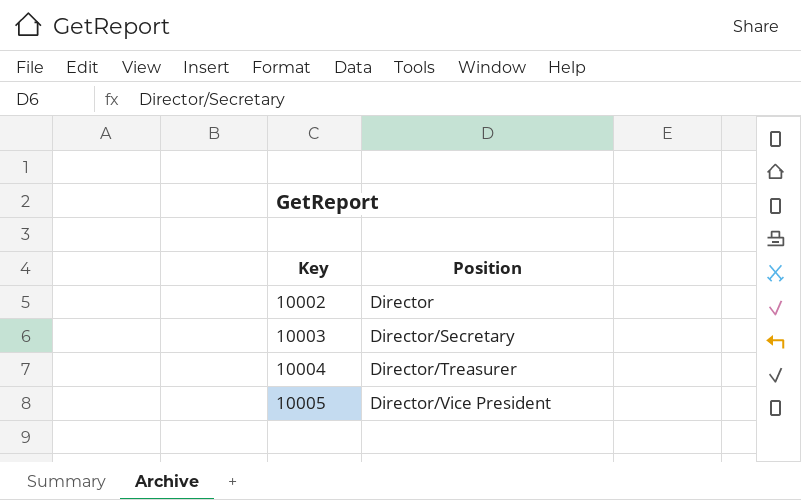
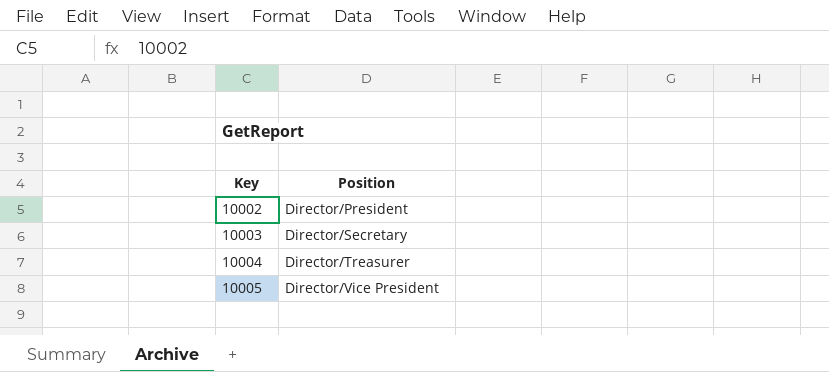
10002 | Position: Director -> Director/President

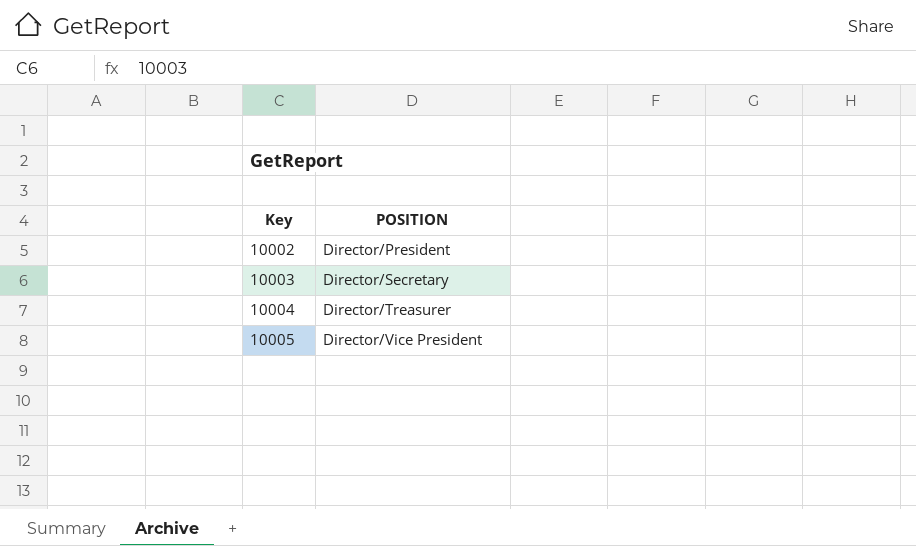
column name: Position -> POSITION

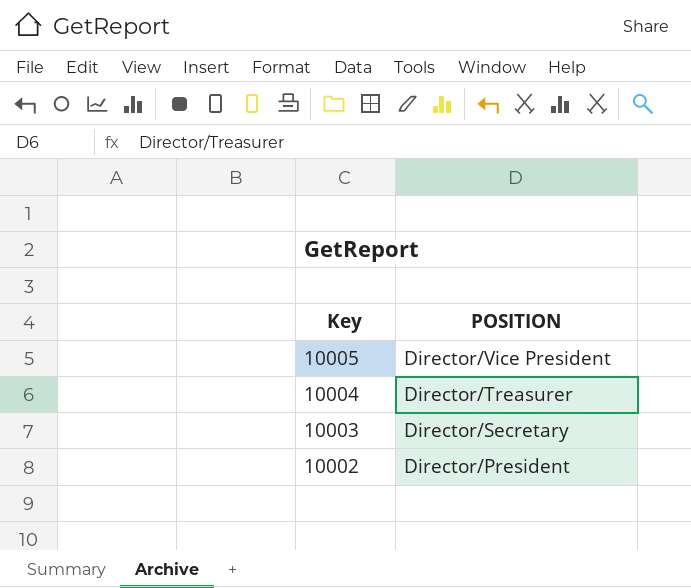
row order: Key ascending -> Key descending

